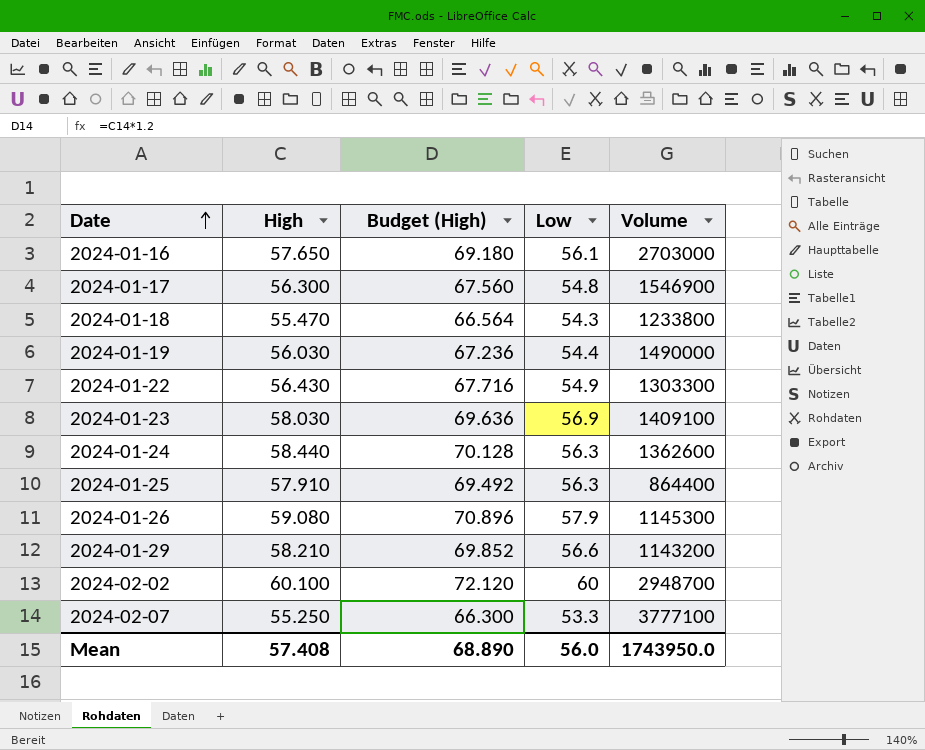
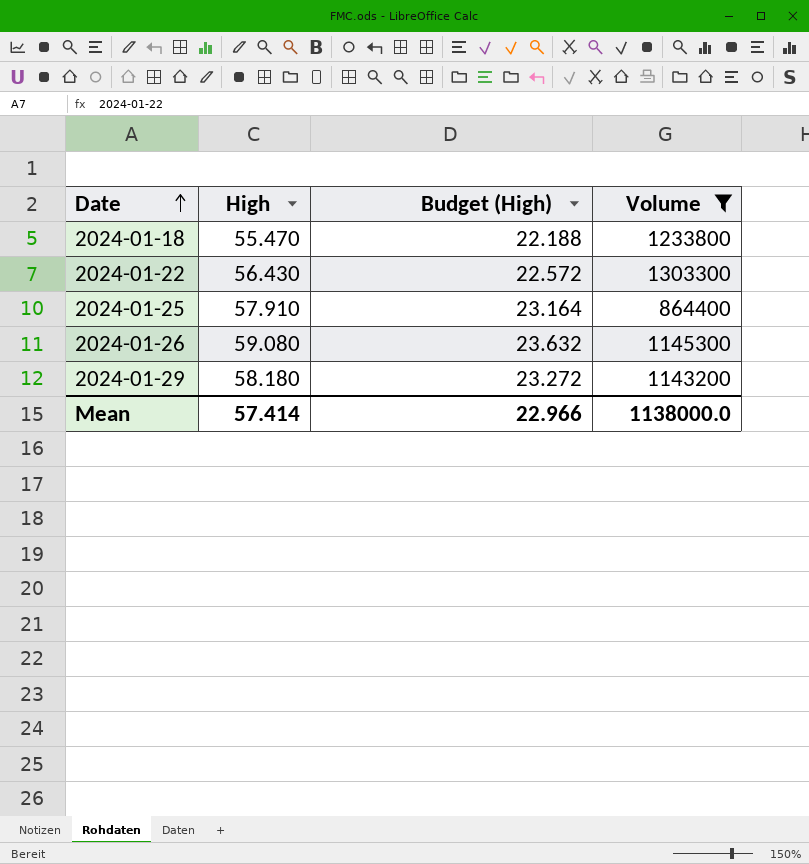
filter: none -> Volume <= 1303300
column Low | position: 4 -> none
column Budget (High) | formula: [High] * 1.2 -> [High] * 0.4
2024-01-29 | High: 58.210 -> 58.180
Mean | High: 57.408 -> 57.414
Mean | Budget (High): 68.890 -> 22.966
Mean | Volume: 1743950.0 -> 1138000.0

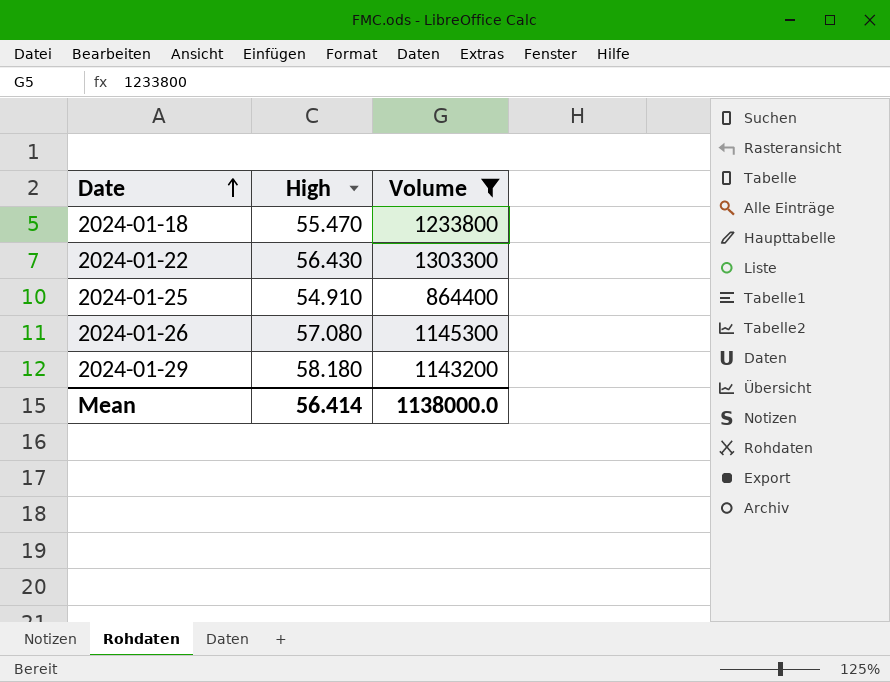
column Budget (High) | formula: [High] * 0.4 -> none
2024-01-25 | High: 57.910 -> 54.910
2024-01-26 | High: 59.080 -> 57.080
Mean | High: 57.414 -> 56.414

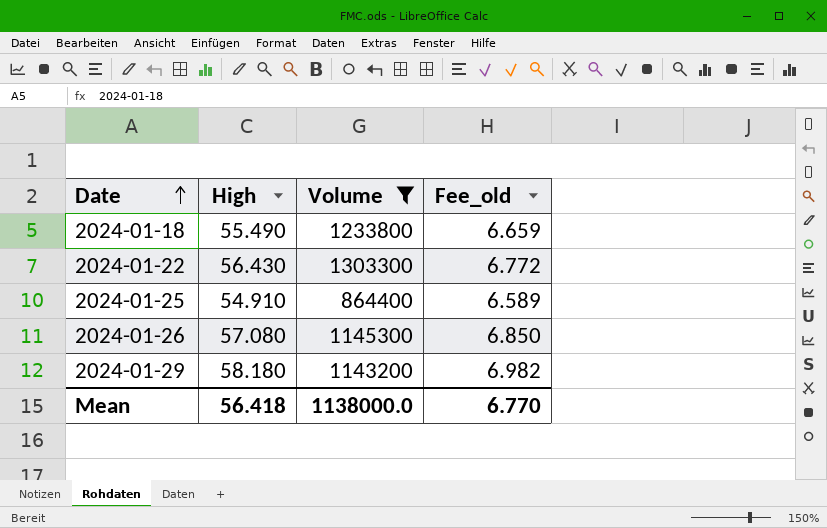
column Fee_old | formula: none -> [High] * 0.12
2024-01-18 | High: 55.470 -> 55.490
Mean | High: 56.414 -> 56.418

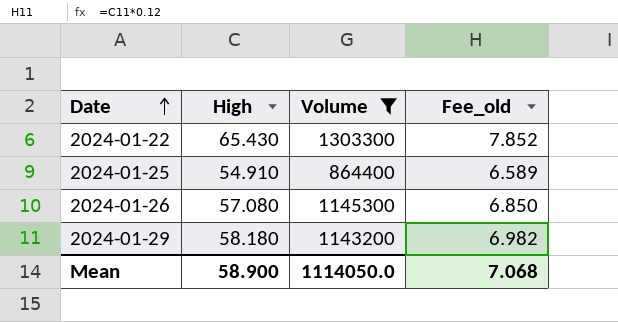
row 2024-01-18: 55.490 | 1233800 | 6.659 -> none
2024-01-22 | High: 56.430 -> 65.430
2024-01-22 | Fee_old: 6.772 -> 7.852
Mean | High: 56.418 -> 58.900
Mean | Volume: 1138000.0 -> 1114050.0
Mean | Fee_old: 6.770 -> 7.068

